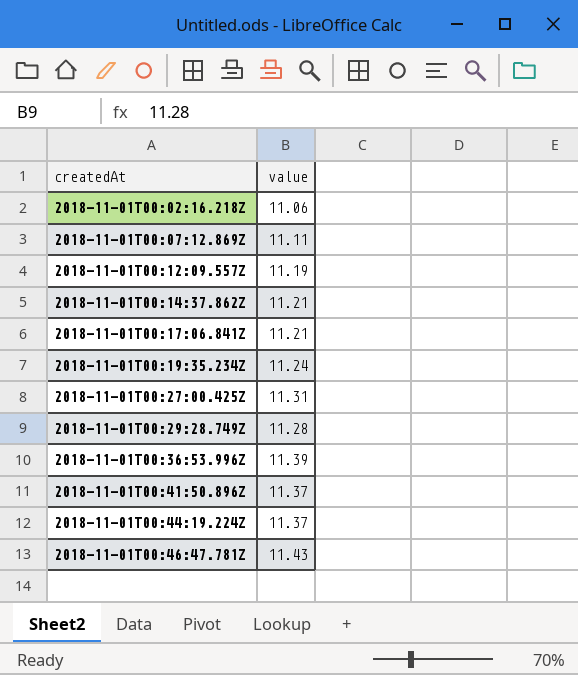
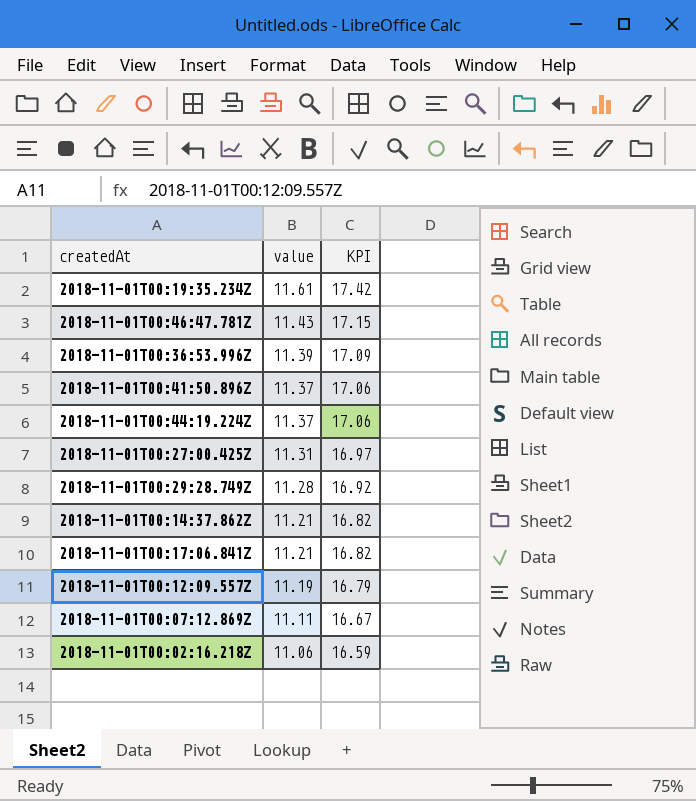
row order: createdAt ascending -> value descending
column KPI | formula: none -> [value] * 1.5
2018-11-01T00:19:35.234Z | value: 11.24 -> 11.61

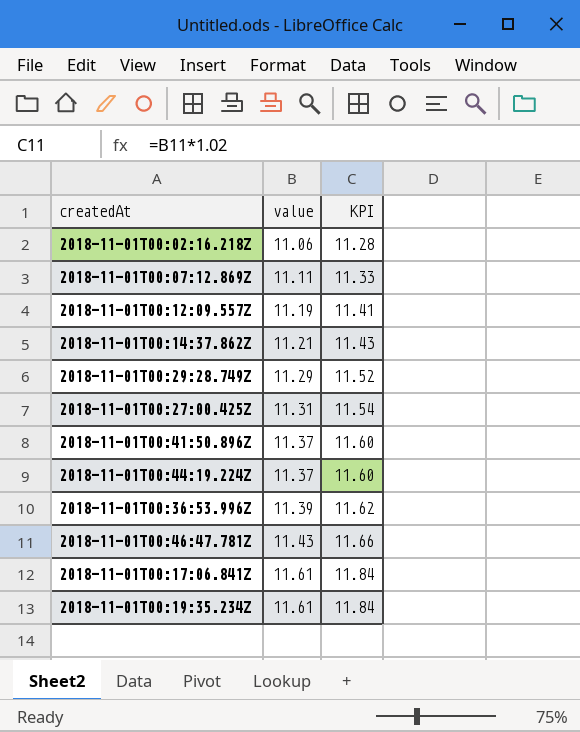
row order: value descending -> value ascending
column KPI | formula: [value] * 1.5 -> [value] * 1.02
2018-11-01T00:29:28.749Z | value: 11.28 -> 11.29
2018-11-01T00:17:06.841Z | value: 11.21 -> 11.61

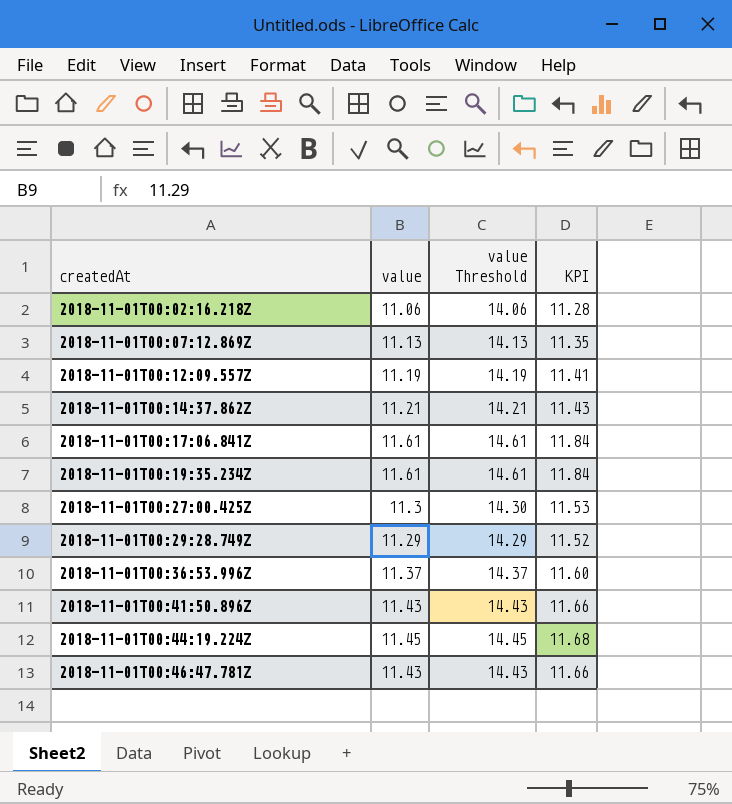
row order: value ascending -> createdAt ascending
column value Threshold | formula: none -> [value] + 3
2018-11-01T00:07:12.869Z | value: 11.11 -> 11.13
2018-11-01T00:07:12.869Z | KPI: 11.33 -> 11.35
2018-11-01T00:27:00.425Z | value: 11.31 -> 11.3
2018-11-01T00:27:00.425Z | KPI: 11.54 -> 11.53
2018-11-01T00:36:53.996Z | value: 11.39 -> 11.37
2018-11-01T00:36:53.996Z | KPI: 11.62 -> 11.60
2018-11-01T00:41:50.896Z | value: 11.37 -> 11.43
2018-11-01T00:41:50.896Z | KPI: 11.60 -> 11.66
2018-11-01T00:44:19.224Z | value: 11.37 -> 11.45
2018-11-01T00:44:19.224Z | KPI: 11.60 -> 11.68

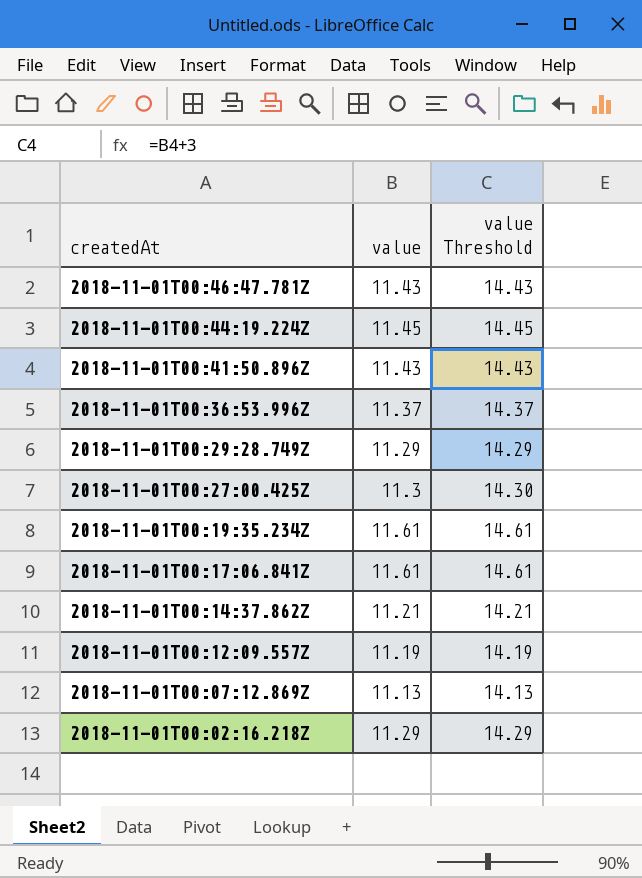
row order: createdAt ascending -> createdAt descending
column KPI | formula: [value] * 1.02 -> none
2018-11-01T00:02:16.218Z | value: 11.06 -> 11.29
2018-11-01T00:02:16.218Z | value Threshold: 14.06 -> 14.29

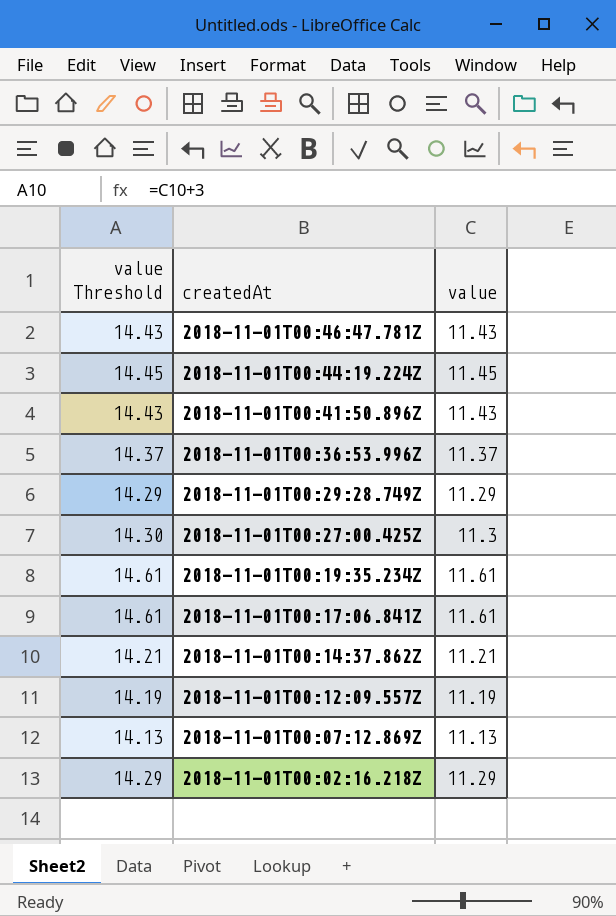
column value Threshold | position: 3 -> 1

